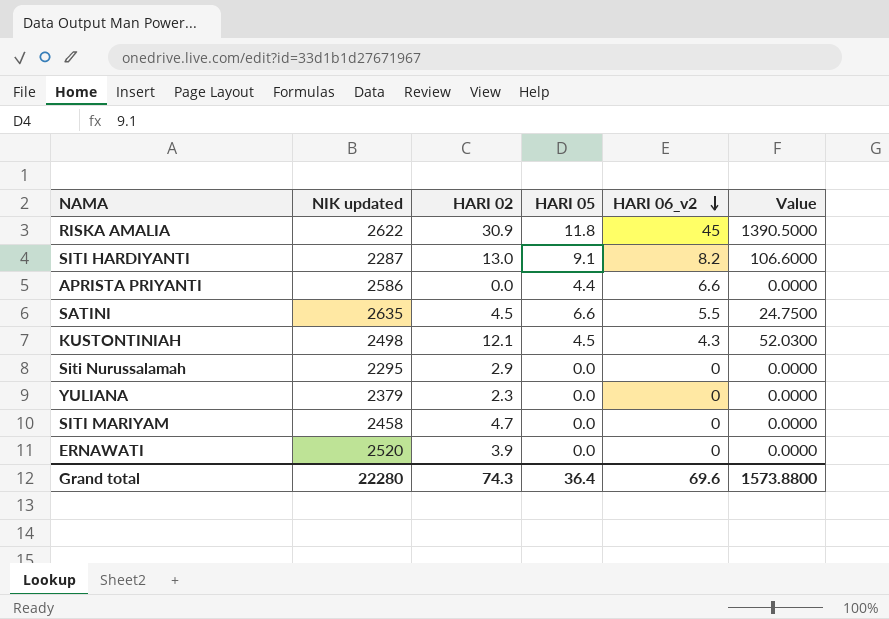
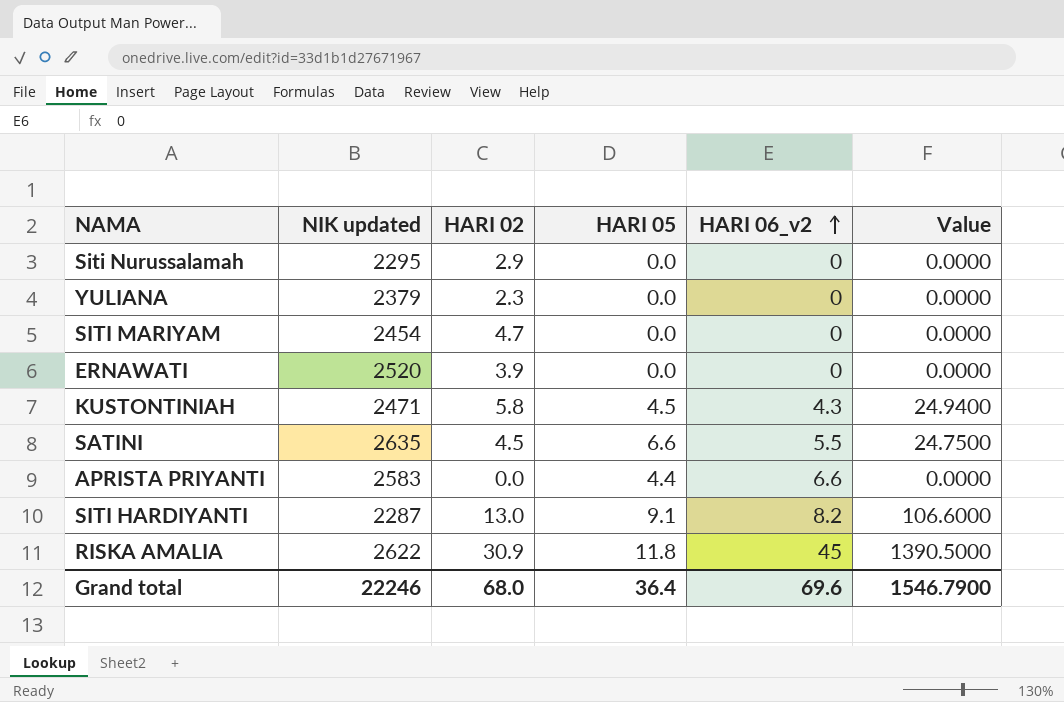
row order: HARI 06_v2 descending -> HARI 06_v2 ascending
SITI MARIYAM | NIK updated: 2458 -> 2454
KUSTONTINIAH | NIK updated: 2498 -> 2471
KUSTONTINIAH | HARI 02: 12.1 -> 5.8
KUSTONTINIAH | Value: 52.0300 -> 24.9400
APRISTA PRIYANTI | NIK updated: 2586 -> 2583
Grand total | NIK updated: 22280 -> 22246
Grand total | HARI 02: 74.3 -> 68.0
Grand total | Value: 1573.8800 -> 1546.7900

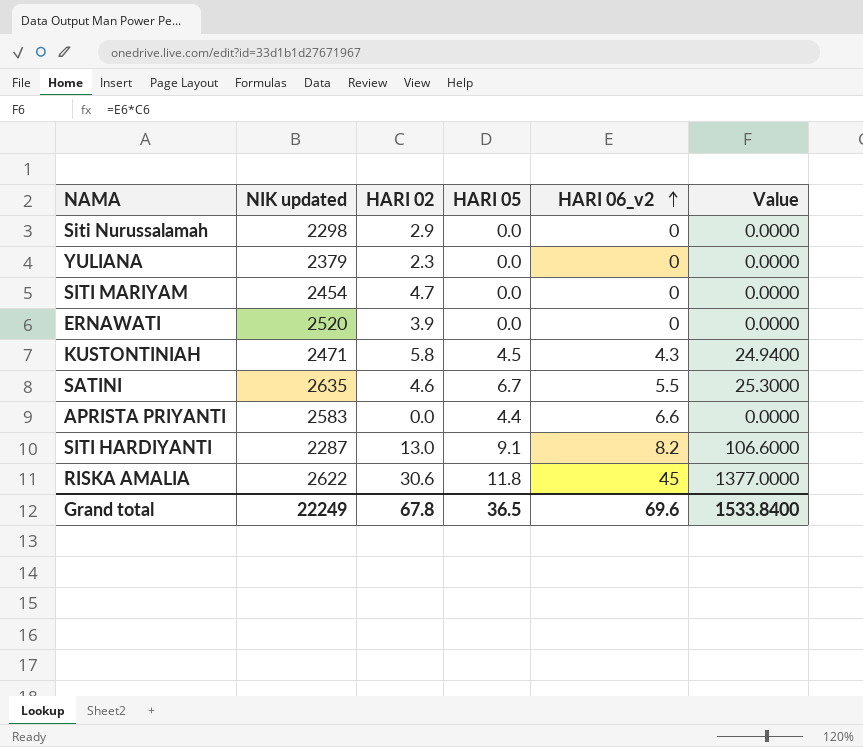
Siti Nurussalamah | NIK updated: 2295 -> 2298
SATINI | HARI 02: 4.5 -> 4.6
SATINI | HARI 05: 6.6 -> 6.7
SATINI | Value: 24.7500 -> 25.3000
RISKA AMALIA | HARI 02: 30.9 -> 30.6
RISKA AMALIA | Value: 1390.5000 -> 1377.0000
Grand total | NIK updated: 22246 -> 22249
Grand total | HARI 02: 68.0 -> 67.8
Grand total | HARI 05: 36.4 -> 36.5
Grand total | Value: 1546.7900 -> 1533.8400

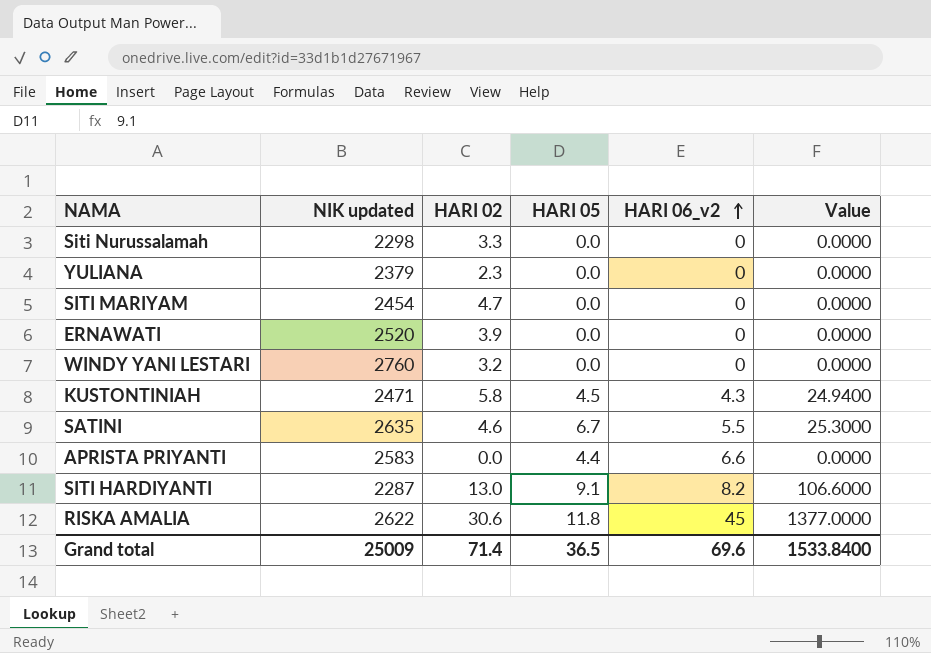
Siti Nurussalamah | HARI 02: 2.9 -> 3.3
row WINDY YANI LESTARI: none -> 2760 | 3.2 | 0.0 | 0 | 0.0000
Grand total | NIK updated: 22249 -> 25009
Grand total | HARI 02: 67.8 -> 71.4

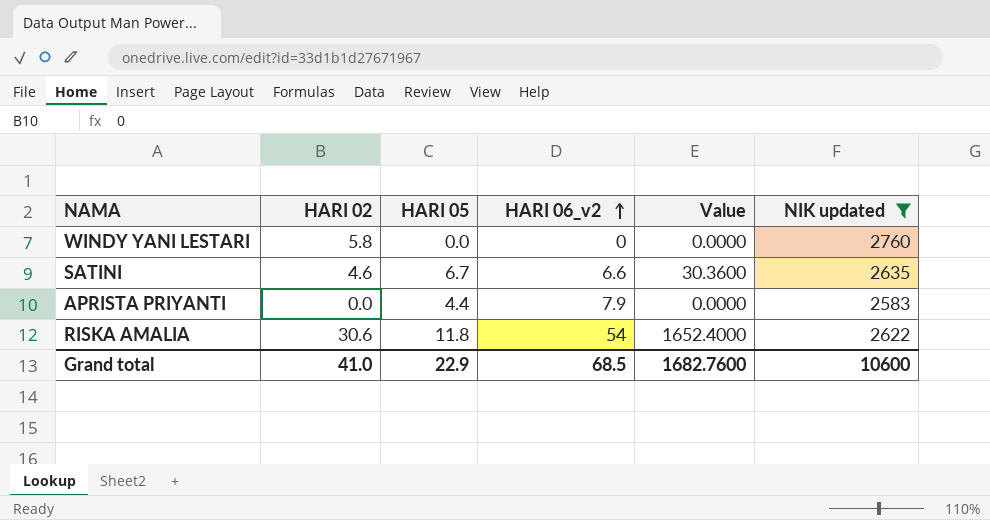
filter: none -> NIK updated >= 2583
column NIK updated | position: 2 -> 6
WINDY YANI LESTARI | HARI 02: 3.2 -> 5.8
SATINI | HARI 06_v2: 5.5 -> 6.6
SATINI | Value: 25.3000 -> 30.3600
APRISTA PRIYANTI | HARI 06_v2: 6.6 -> 7.9
RISKA AMALIA | HARI 06_v2: 45 -> 54
RISKA AMALIA | Value: 1377.0000 -> 1652.4000
Grand total | HARI 02: 71.4 -> 41.0
Grand total | HARI 05: 36.5 -> 22.9
Grand total | HARI 06_v2: 69.6 -> 68.5
Grand total | Value: 1533.8400 -> 1682.7600
Grand total | NIK updated: 25009 -> 10600

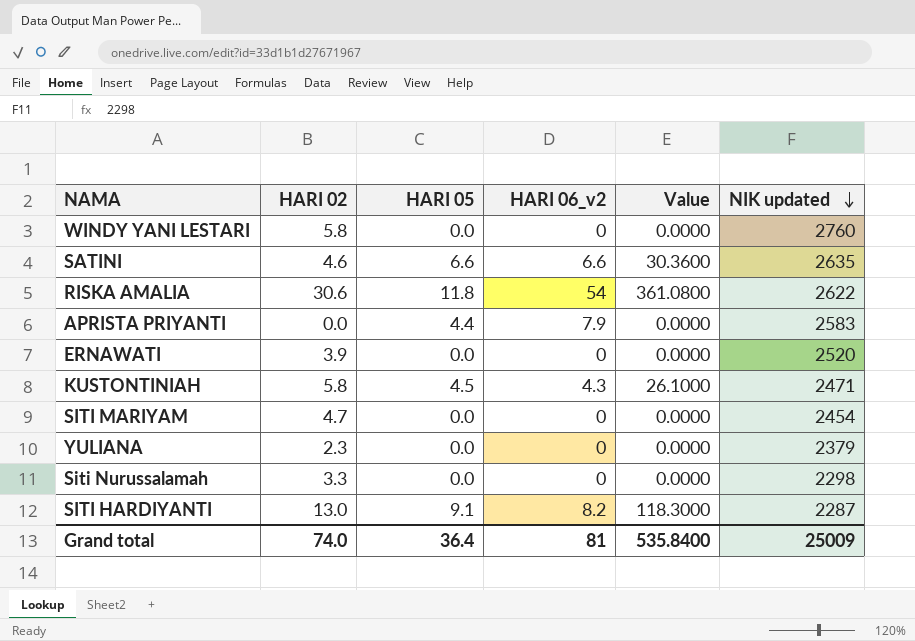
filter: NIK updated >= 2583 -> none
row order: HARI 06_v2 ascending -> NIK updated descending
column Value | formula: [HARI 02] * [HARI 06_v2] -> [HARI 02] * [HARI 05]
SATINI | HARI 05: 6.7 -> 6.6
Grand total | HARI 02: 41.0 -> 74.0
Grand total | HARI 05: 22.9 -> 36.4
Grand total | HARI 06_v2: 68.5 -> 81
Grand total | Value: 1682.7600 -> 535.8400
Grand total | NIK updated: 10600 -> 25009

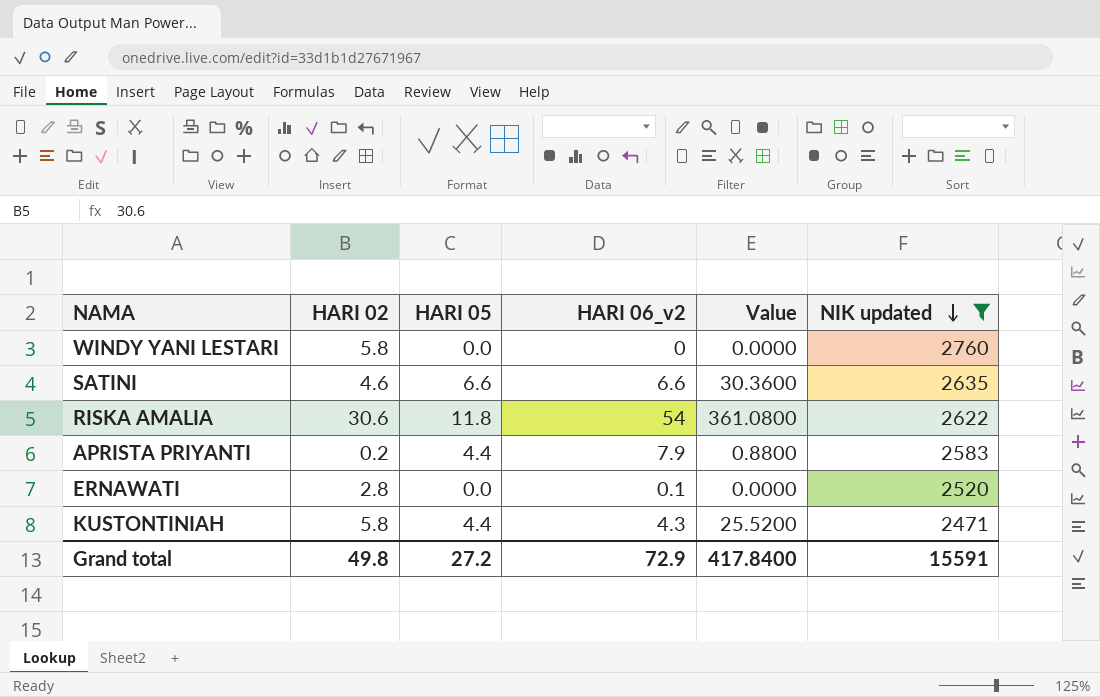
filter: none -> NIK updated >= 2471
APRISTA PRIYANTI | HARI 02: 0.0 -> 0.2
APRISTA PRIYANTI | Value: 0.0000 -> 0.8800
ERNAWATI | HARI 02: 3.9 -> 2.8
ERNAWATI | HARI 06_v2: 0 -> 0.1
KUSTONTINIAH | HARI 05: 4.5 -> 4.4
KUSTONTINIAH | Value: 26.1000 -> 25.5200
Grand total | HARI 02: 74.0 -> 49.8
Grand total | HARI 05: 36.4 -> 27.2
Grand total | HARI 06_v2: 81 -> 72.9
Grand total | Value: 535.8400 -> 417.8400
Grand total | NIK updated: 25009 -> 15591

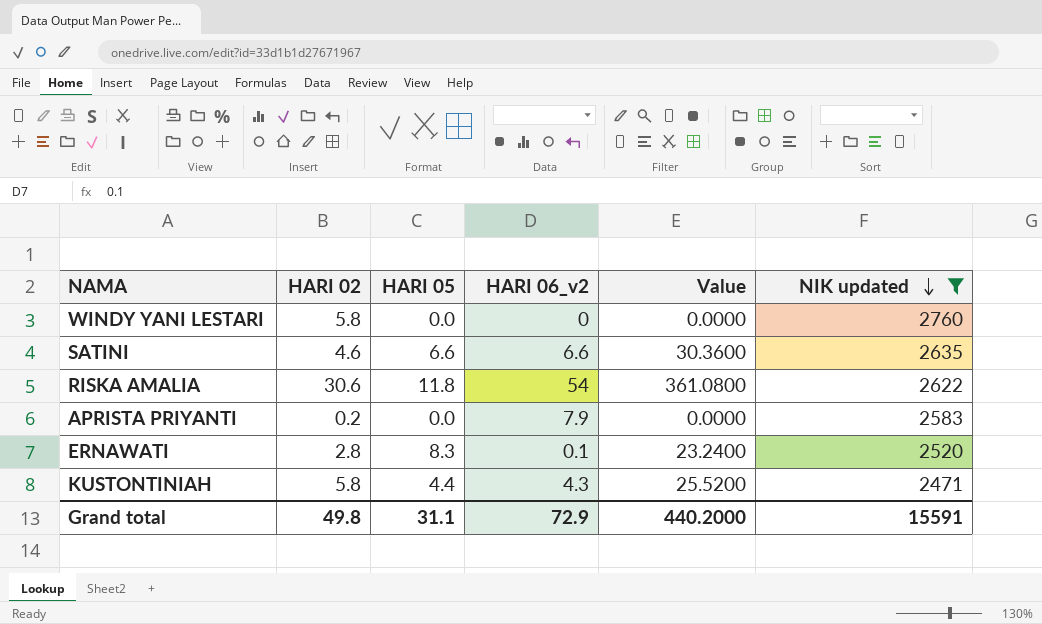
APRISTA PRIYANTI | HARI 05: 4.4 -> 0.0
APRISTA PRIYANTI | Value: 0.8800 -> 0.0000
ERNAWATI | HARI 05: 0.0 -> 8.3
ERNAWATI | Value: 0.0000 -> 23.2400
Grand total | HARI 05: 27.2 -> 31.1
Grand total | Value: 417.8400 -> 440.2000

